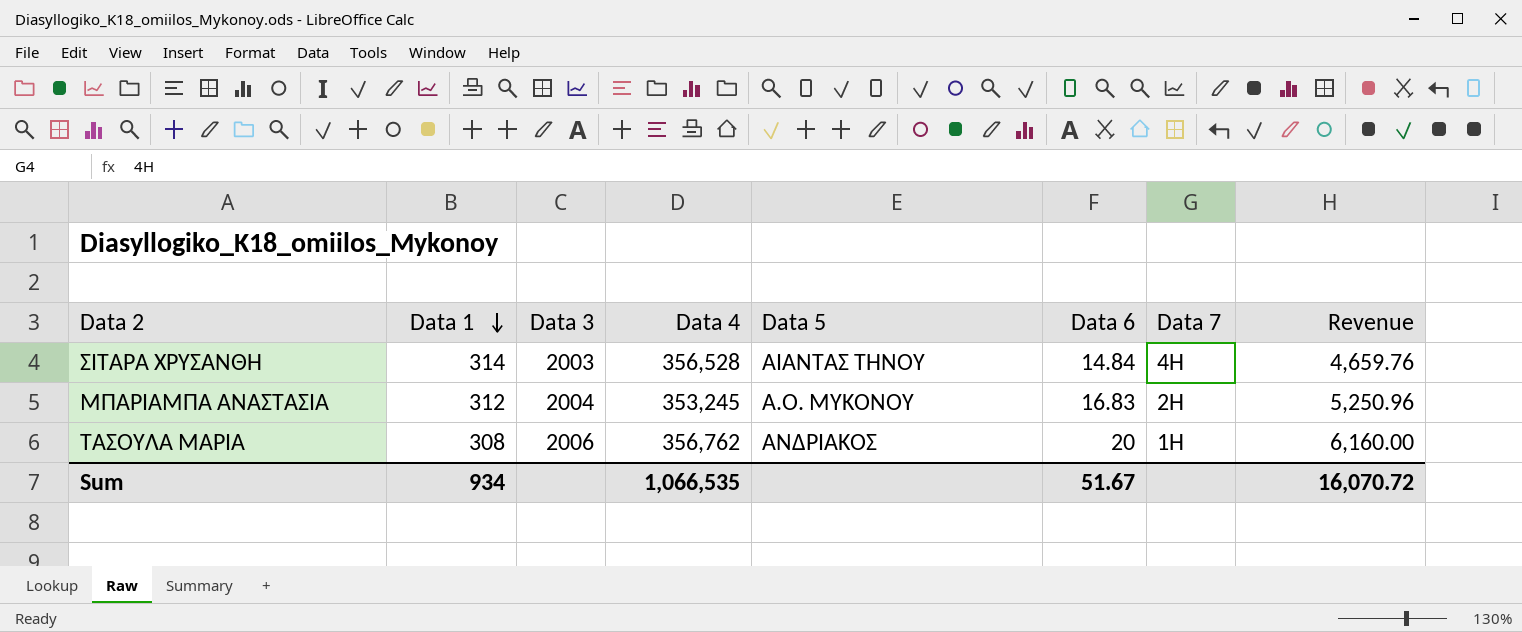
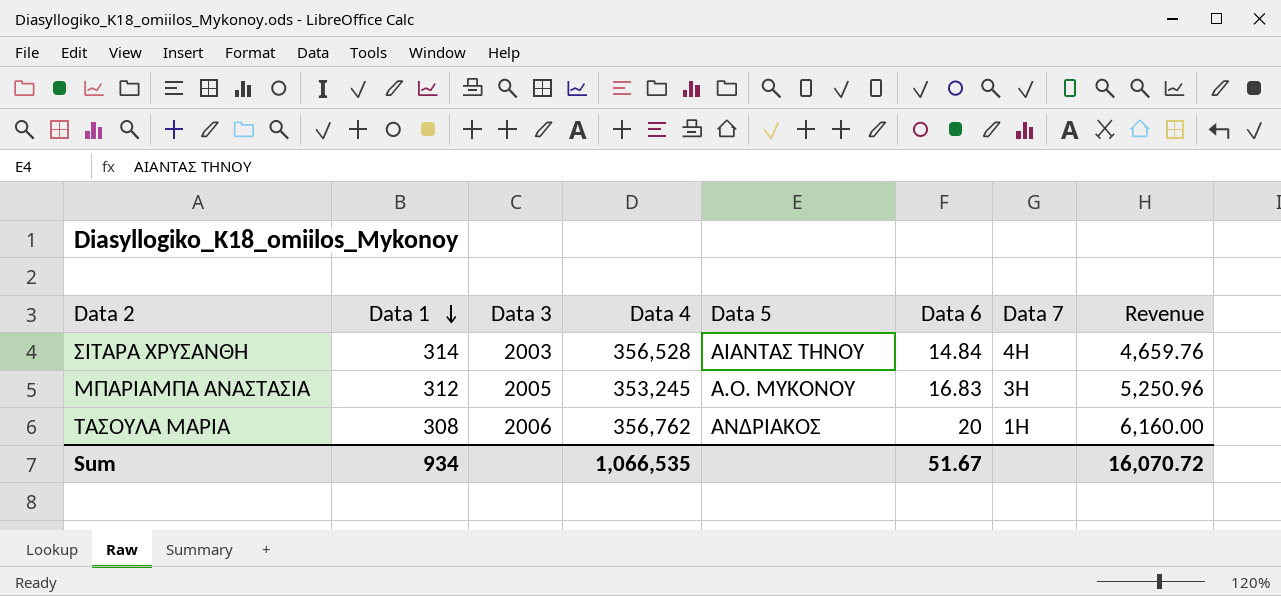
ΜΠΑΡΙΑΜΠΑ ΑΝΑΣΤΑΣΙΑ | Data 3: 2004 -> 2005
ΜΠΑΡΙΑΜΠΑ ΑΝΑΣΤΑΣΙΑ | Data 7: 2Η -> 3Η

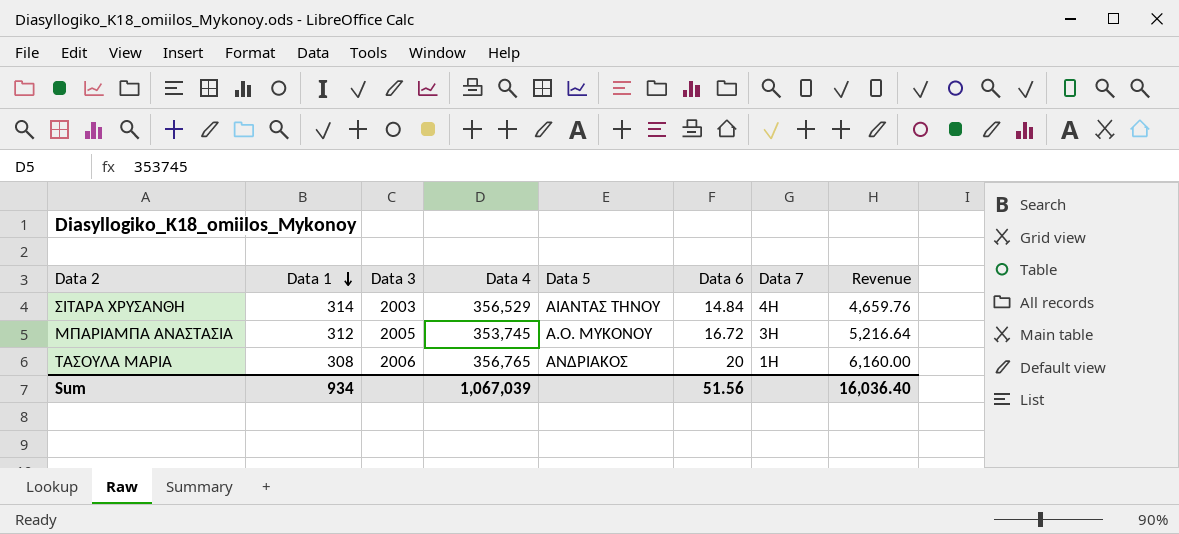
ΣΙΤΑΡΑ ΧΡΥΣΑΝΘΗ | Data 4: 356,528 -> 356,529
ΜΠΑΡΙΑΜΠΑ ΑΝΑΣΤΑΣΙΑ | Data 4: 353,245 -> 353,745
ΜΠΑΡΙΑΜΠΑ ΑΝΑΣΤΑΣΙΑ | Data 6: 16.83 -> 16.72
ΜΠΑΡΙΑΜΠΑ ΑΝΑΣΤΑΣΙΑ | Revenue: 5,250.96 -> 5,216.64
ΤΑΣΟΥΛΑ ΜΑΡΙΑ | Data 4: 356,762 -> 356,765
Sum | Data 4: 1,066,535 -> 1,067,039
Sum | Data 6: 51.67 -> 51.56
Sum | Revenue: 16,070.72 -> 16,036.40

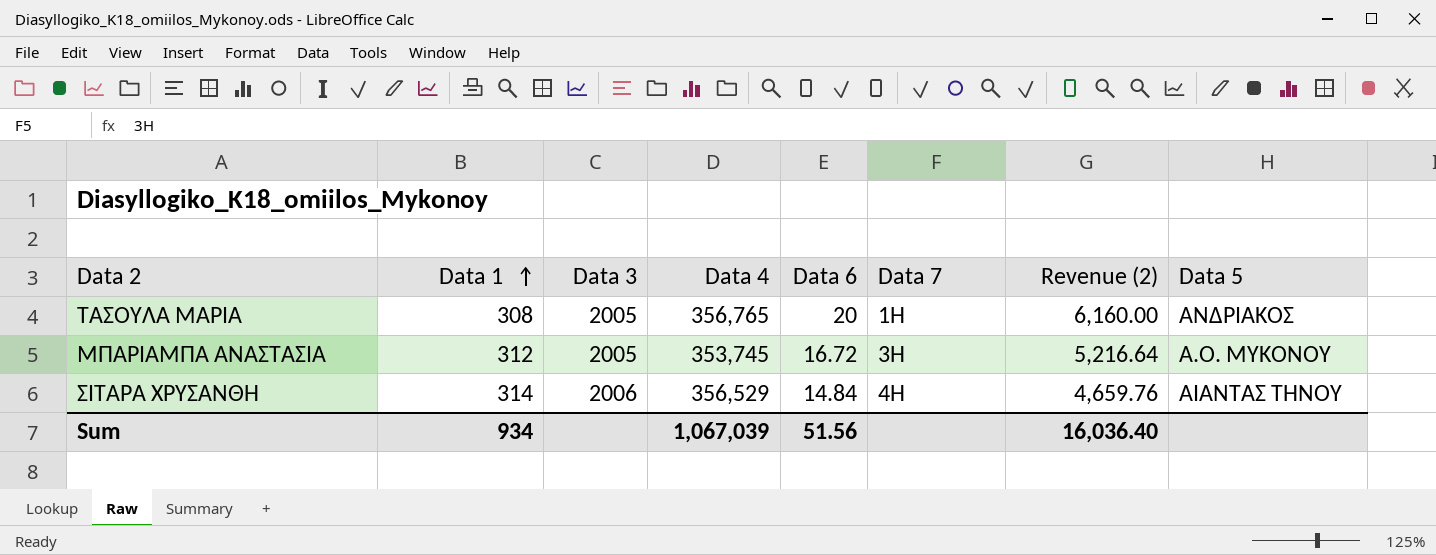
row order: Data 1 descending -> Data 1 ascending
column name: Revenue -> Revenue (2)
column Data 5 | position: 5 -> 8
ΤΑΣΟΥΛΑ ΜΑΡΙΑ | Data 3: 2006 -> 2005
ΣΙΤΑΡΑ ΧΡΥΣΑΝΘΗ | Data 3: 2003 -> 2006

